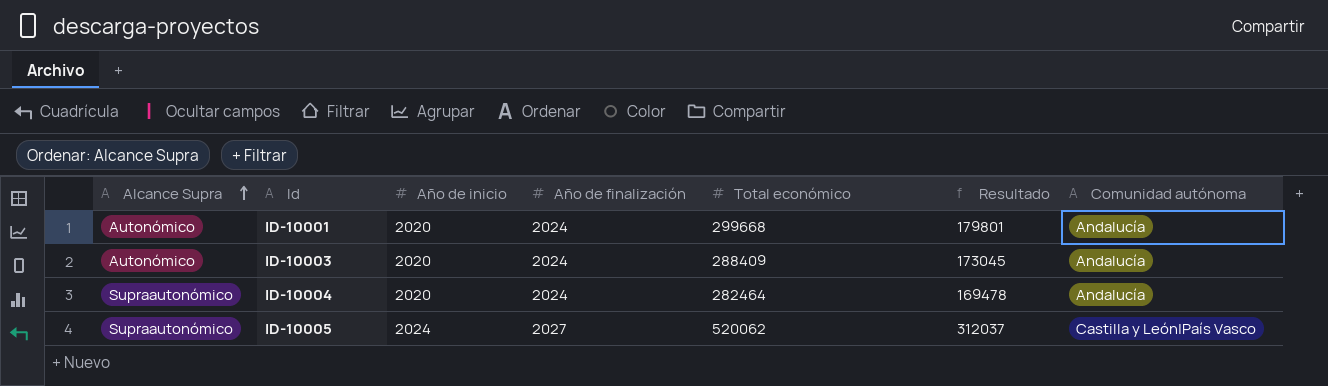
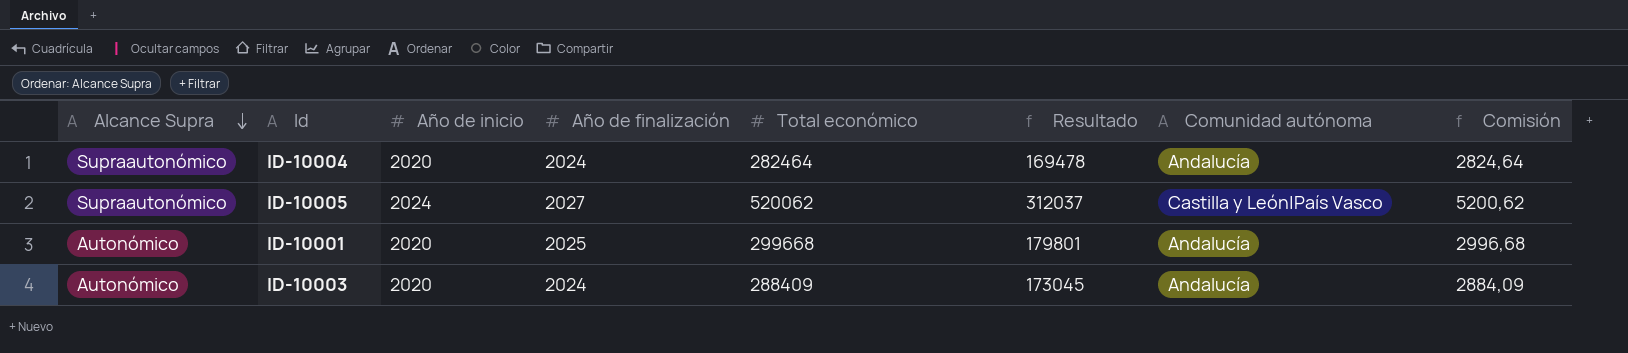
row order: Alcance Supra ascending -> Alcance Supra descending
column Comisión | formula: none -> [Total económico] * 0,01
ID-10001 | Año de finalización: 2024 -> 2025

